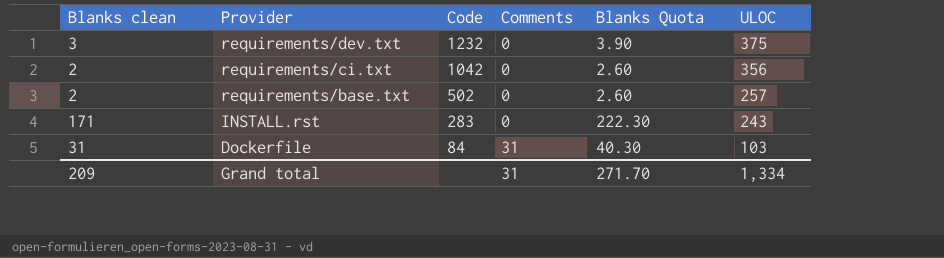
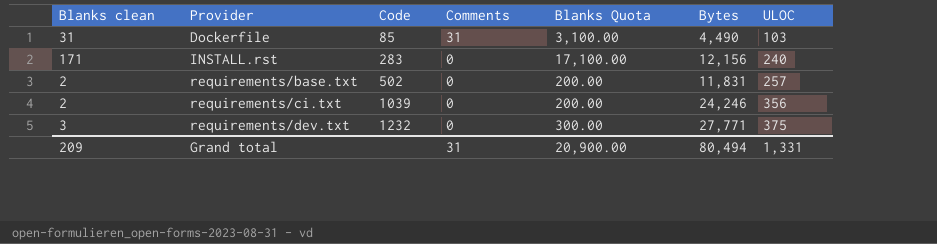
row order: Provider descending -> Provider ascending
column Blanks Quota | formula: [Blanks clean] * 1.3 -> [Blanks clean] * 100
column Bytes | position: none -> 6
Dockerfile | Code: 84 -> 85
INSTALL.rst | ULOC: 243 -> 240
requirements/ci.txt | Code: 1042 -> 1039
Grand total | Blanks Quota: 271.70 -> 20,900.00
Grand total | ULOC: 1,334 -> 1,331

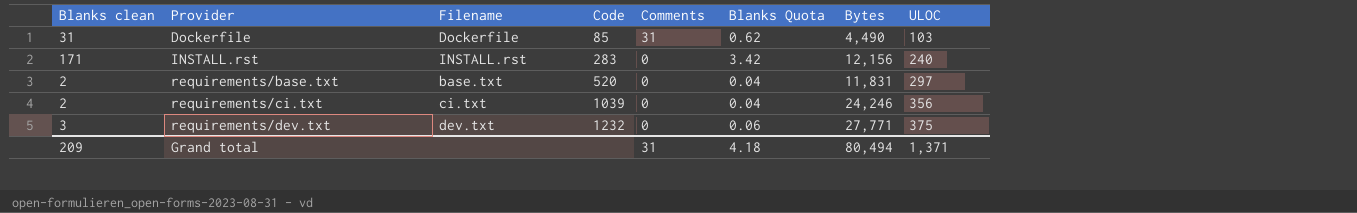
column Filename | position: none -> 3
column Blanks Quota | formula: [Blanks clean] * 100 -> [Blanks clean] * 0.02
requirements/base.txt | Code: 502 -> 520
requirements/base.txt | ULOC: 257 -> 297
Grand total | Blanks Quota: 20,900.00 -> 4.18
Grand total | ULOC: 1,331 -> 1,371

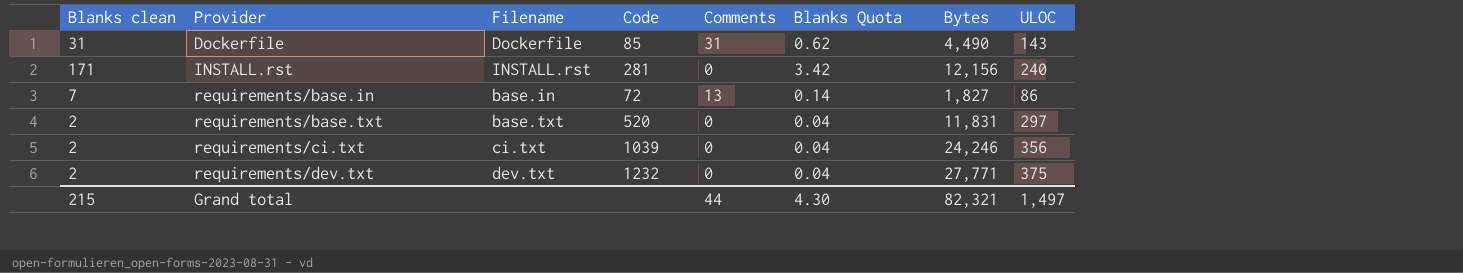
Dockerfile | ULOC: 103 -> 143
INSTALL.rst | Code: 283 -> 281
row requirements/base.in: none -> 7 | base.in | 72 | 13 | 0.14 | 1,827 | 86
requirements/dev.txt | Blanks clean: 3 -> 2
requirements/dev.txt | Blanks Quota: 0.06 -> 0.04
Grand total | Blanks clean: 209 -> 215
Grand total | Comments: 31 -> 44
Grand total | Blanks Quota: 4.18 -> 4.30
Grand total | Bytes: 80,494 -> 82,321
Grand total | ULOC: 1,371 -> 1,497

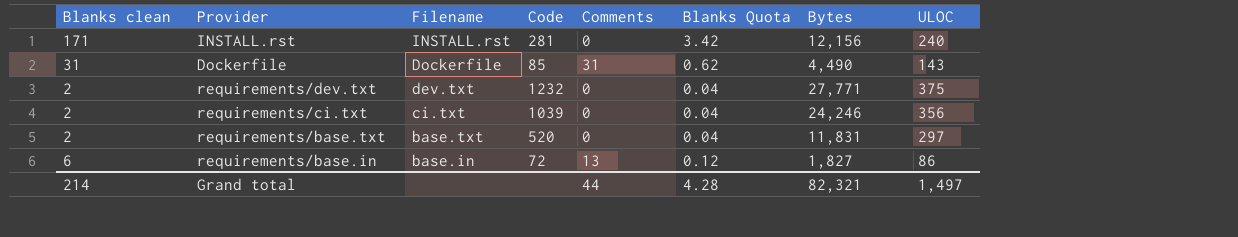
row order: Provider ascending -> Filename descending
requirements/base.in | Blanks clean: 7 -> 6
requirements/base.in | Blanks Quota: 0.14 -> 0.12
Grand total | Blanks clean: 215 -> 214
Grand total | Blanks Quota: 4.30 -> 4.28

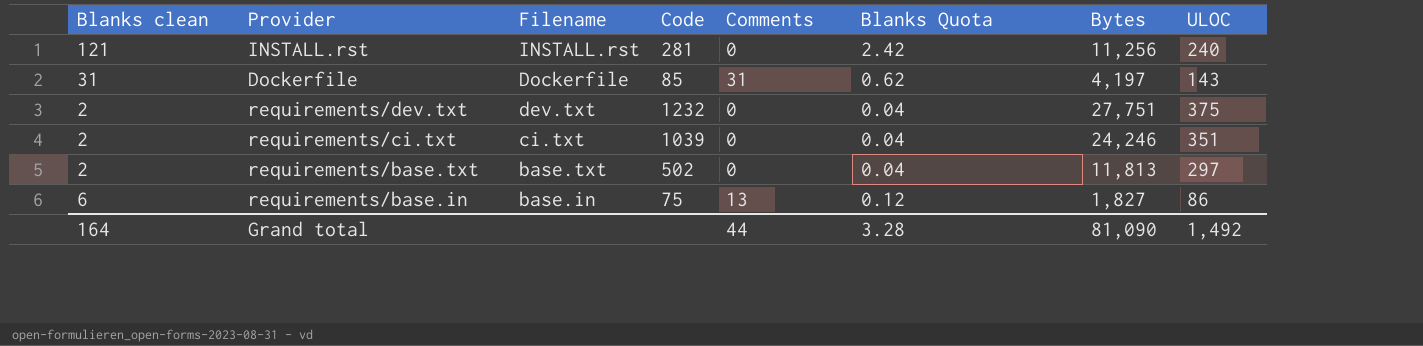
INSTALL.rst | Blanks clean: 171 -> 121
INSTALL.rst | Blanks Quota: 3.42 -> 2.42
INSTALL.rst | Bytes: 12,156 -> 11,256
Dockerfile | Bytes: 4,490 -> 4,197
requirements/dev.txt | Bytes: 27,771 -> 27,751
requirements/ci.txt | ULOC: 356 -> 351
requirements/base.txt | Code: 520 -> 502
requirements/base.txt | Bytes: 11,831 -> 11,813
requirements/base.in | Code: 72 -> 75
Grand total | Blanks clean: 214 -> 164
Grand total | Blanks Quota: 4.28 -> 3.28
Grand total | Bytes: 82,321 -> 81,090
Grand total | ULOC: 1,497 -> 1,492

